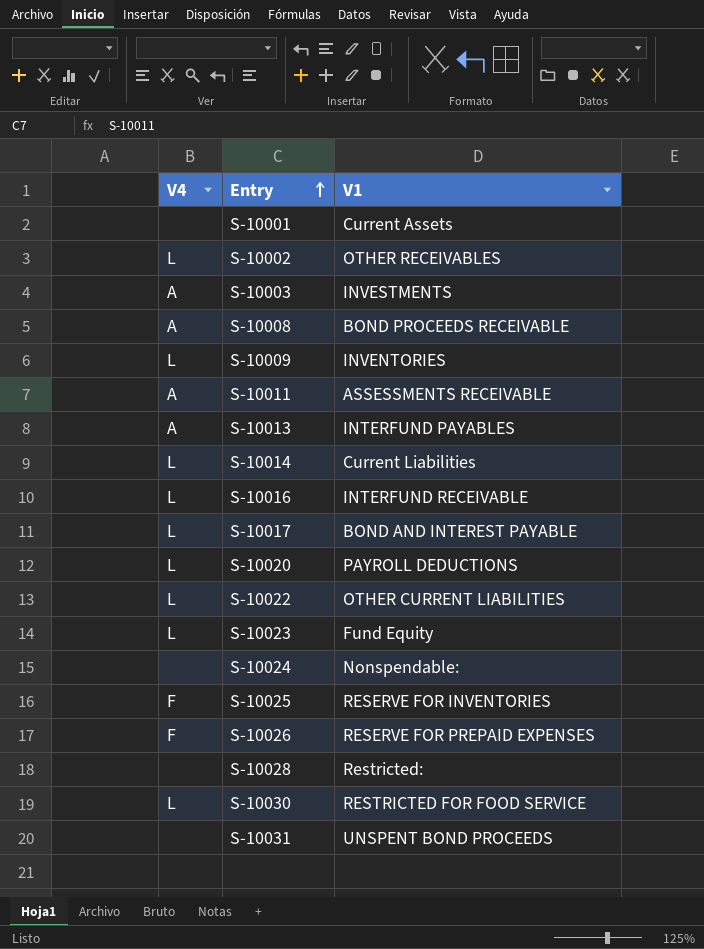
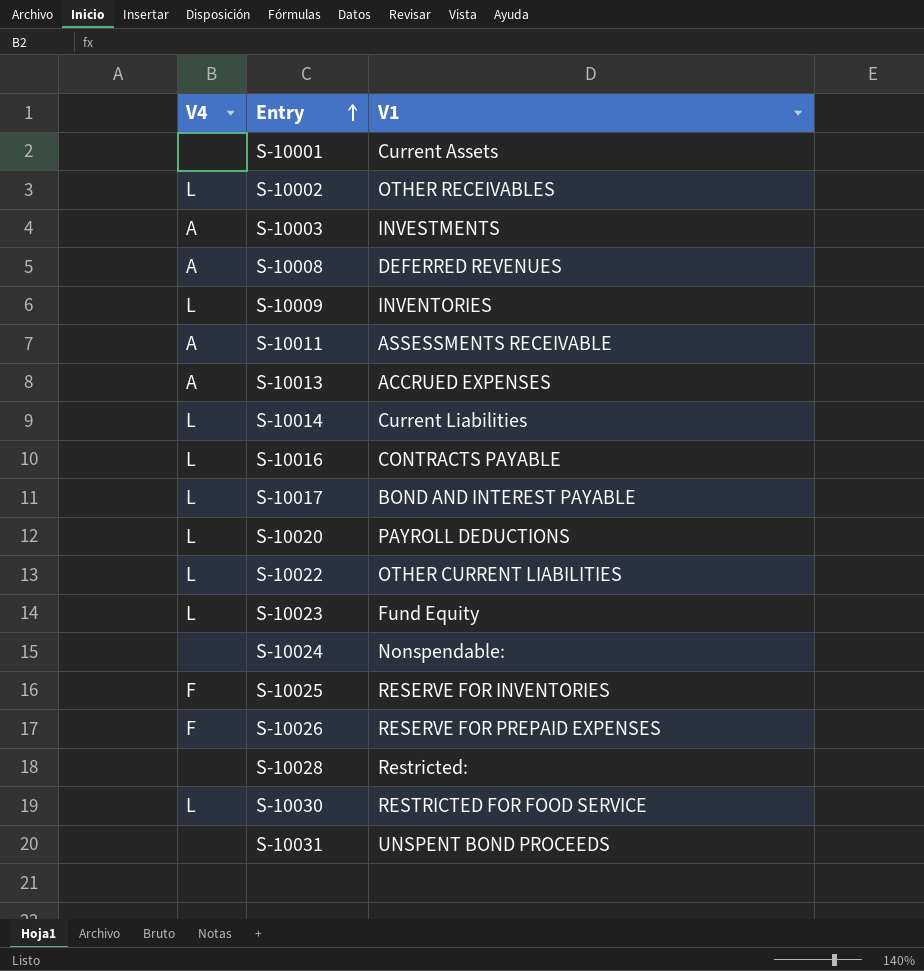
S-10008 | V1: BOND PROCEEDS RECEIVABLE -> DEFERRED REVENUES
S-10013 | V1: INTERFUND PAYABLES -> ACCRUED EXPENSES
S-10016 | V1: INTERFUND RECEIVABLE -> CONTRACTS PAYABLE

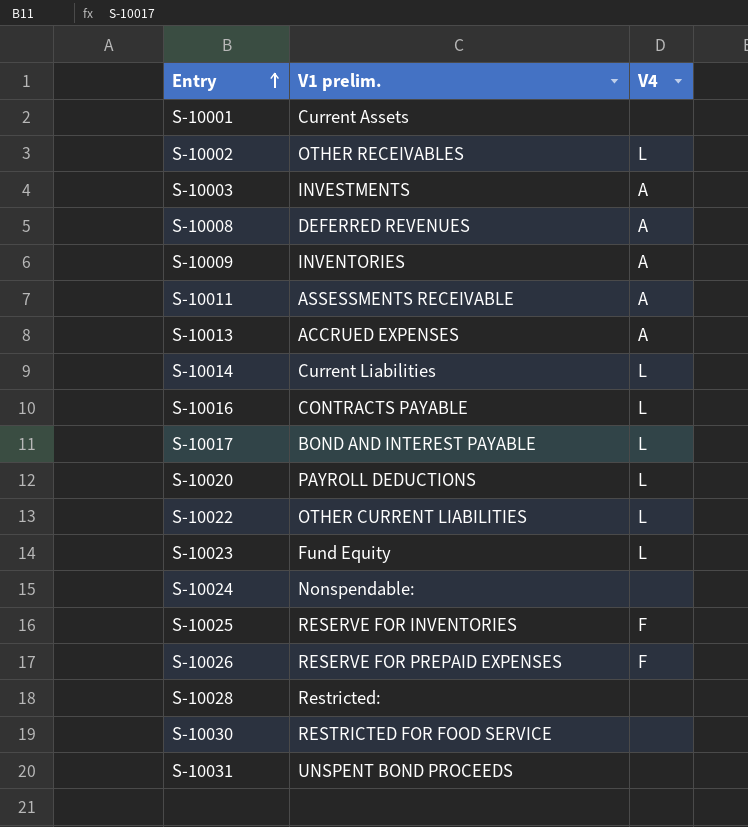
column name: V1 -> V1 prelim.
column V4 | position: 1 -> 3
S-10009 | V4: L -> A
S-10030 | V4: L -> none

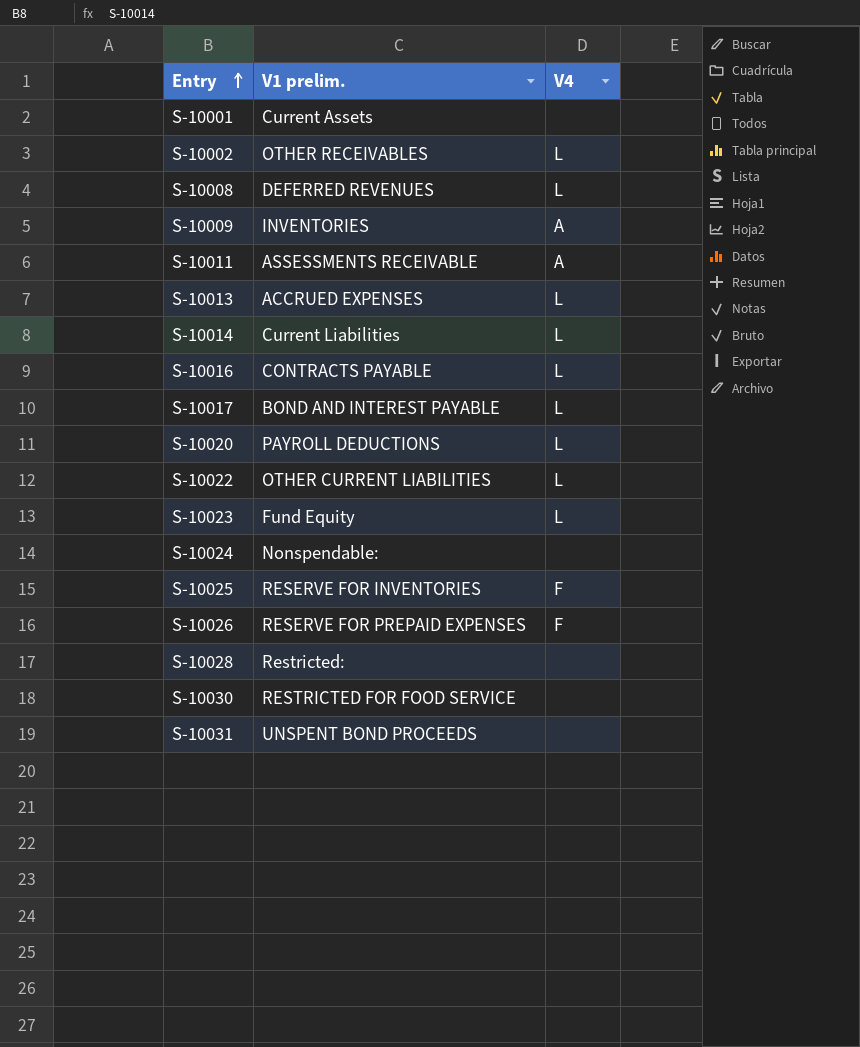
row S-10003: INVESTMENTS | A -> none
S-10008 | V4: A -> L
S-10013 | V4: A -> L

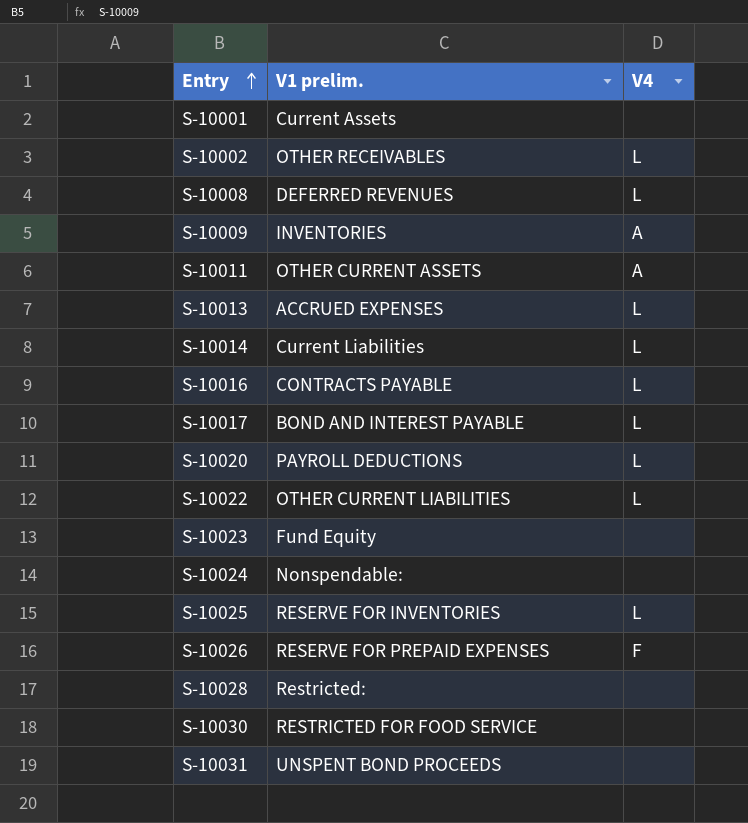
S-10011 | V1 prelim.: ASSESSMENTS RECEIVABLE -> OTHER CURRENT ASSETS
S-10023 | V4: L -> none
S-10025 | V4: F -> L

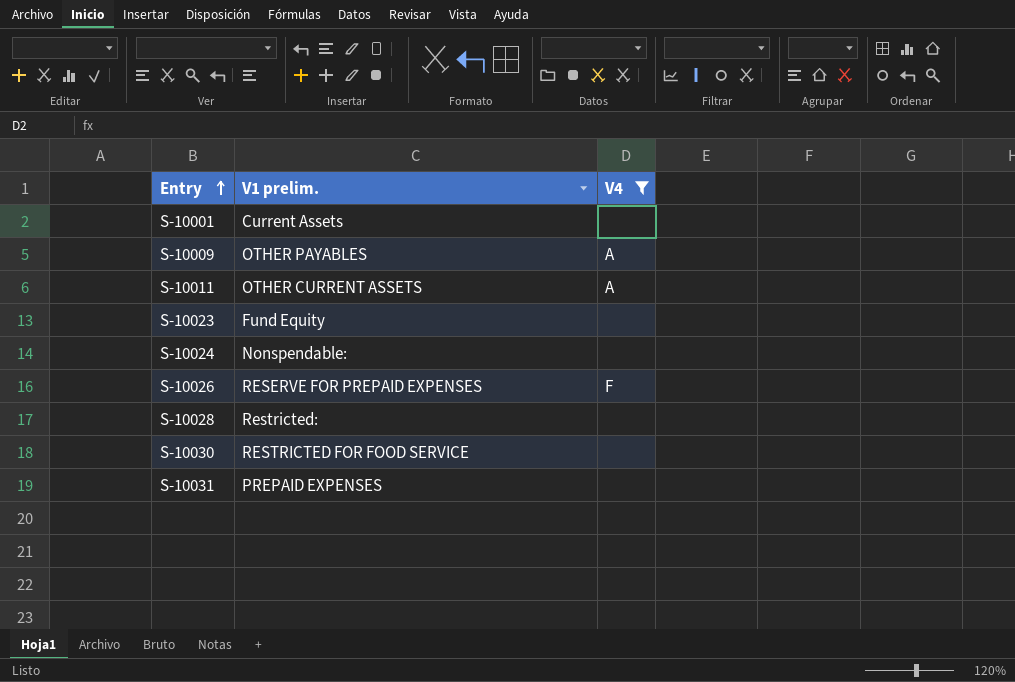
filter: none -> V4 != L
S-10009 | V1 prelim.: INVENTORIES -> OTHER PAYABLES
S-10031 | V1 prelim.: UNSPENT BOND PROCEEDS -> PREPAID EXPENSES

